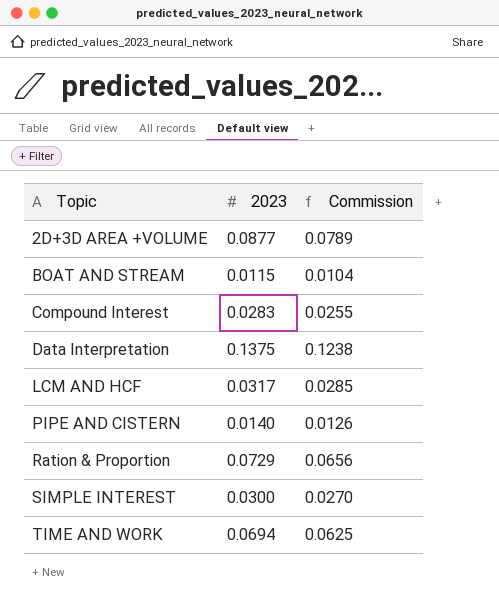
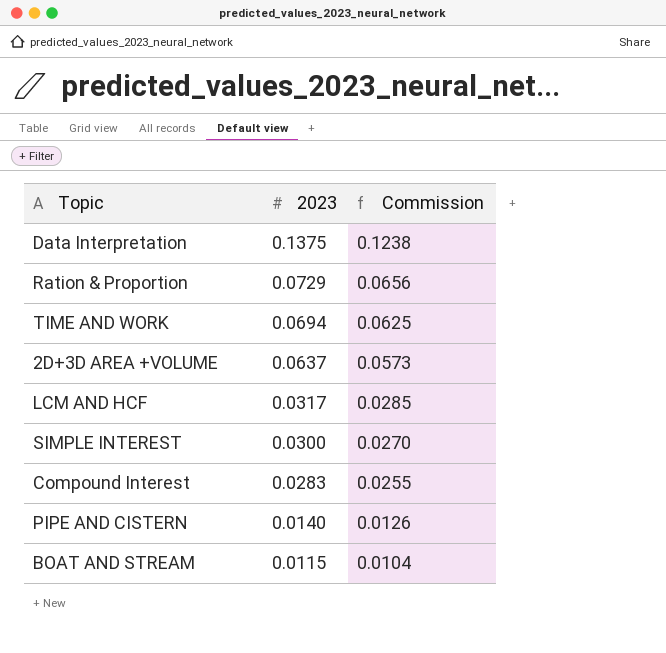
row order: Topic ascending -> 2023 descending
2D+3D AREA +VOLUME | 2023: 0.0877 -> 0.0637
2D+3D AREA +VOLUME | Commission: 0.0789 -> 0.0573

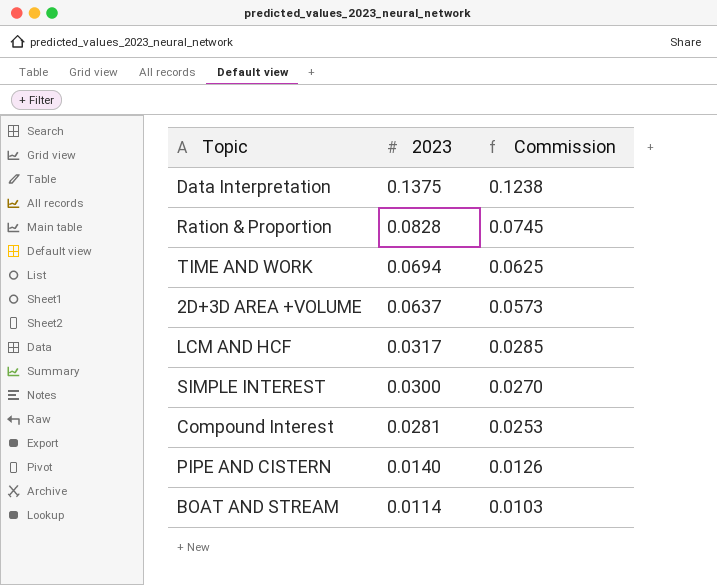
Ration & Proportion | 2023: 0.0729 -> 0.0828
Ration & Proportion | Commission: 0.0656 -> 0.0745
Compound Interest | 2023: 0.0283 -> 0.0281
Compound Interest | Commission: 0.0255 -> 0.0253
BOAT AND STREAM | 2023: 0.0115 -> 0.0114
BOAT AND STREAM | Commission: 0.0104 -> 0.0103

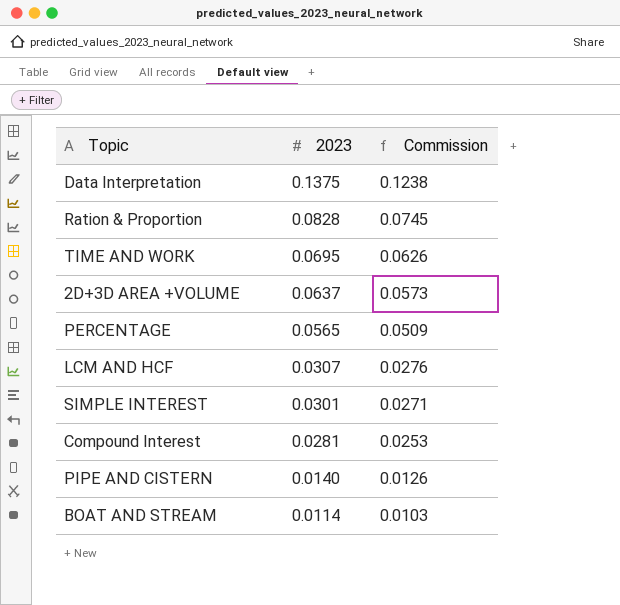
TIME AND WORK | 2023: 0.0694 -> 0.0695
TIME AND WORK | Commission: 0.0625 -> 0.0626
row PERCENTAGE: none -> 0.0565 | 0.0509
LCM AND HCF | 2023: 0.0317 -> 0.0307
LCM AND HCF | Commission: 0.0285 -> 0.0276
SIMPLE INTEREST | 2023: 0.0300 -> 0.0301
SIMPLE INTEREST | Commission: 0.0270 -> 0.0271

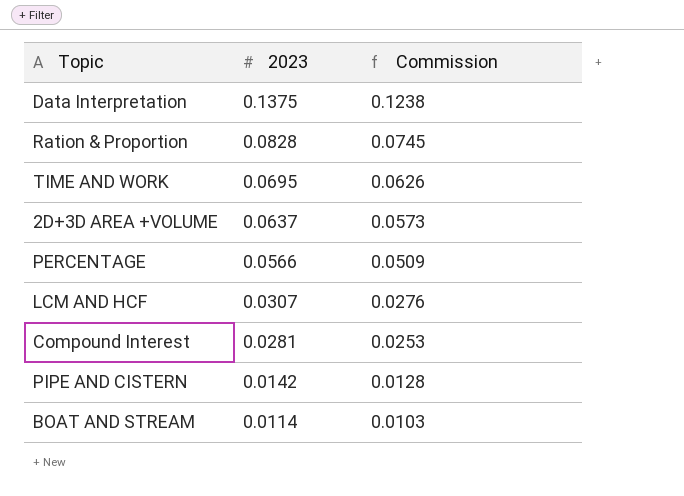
row SIMPLE INTEREST: 0.0301 | 0.0271 -> none
PERCENTAGE | 2023: 0.0565 -> 0.0566
PIPE AND CISTERN | 2023: 0.0140 -> 0.0142
PIPE AND CISTERN | Commission: 0.0126 -> 0.0128

